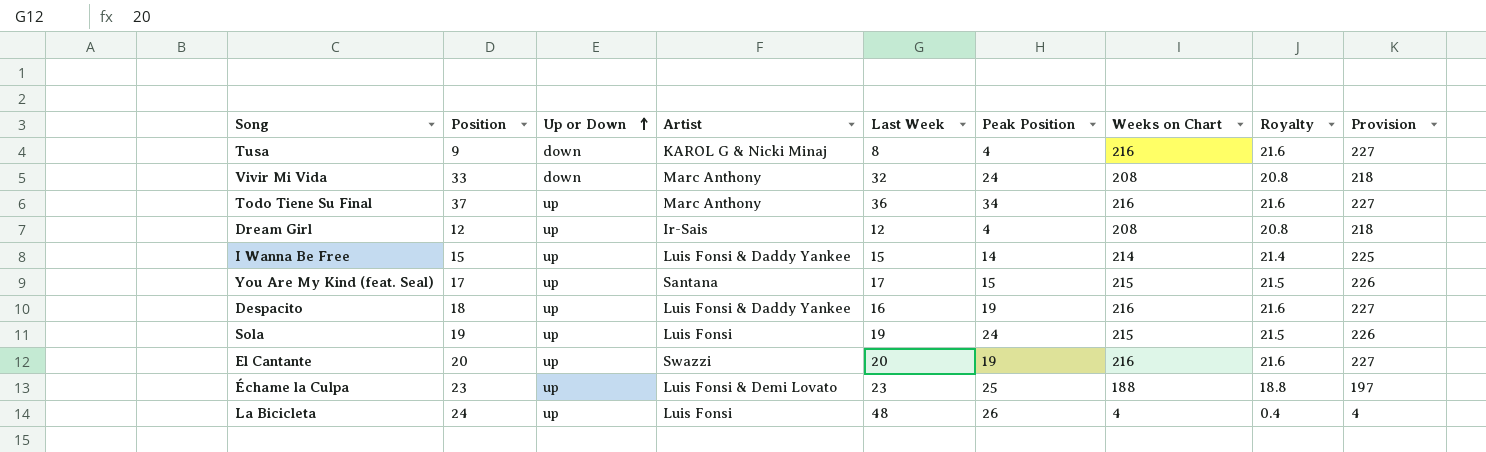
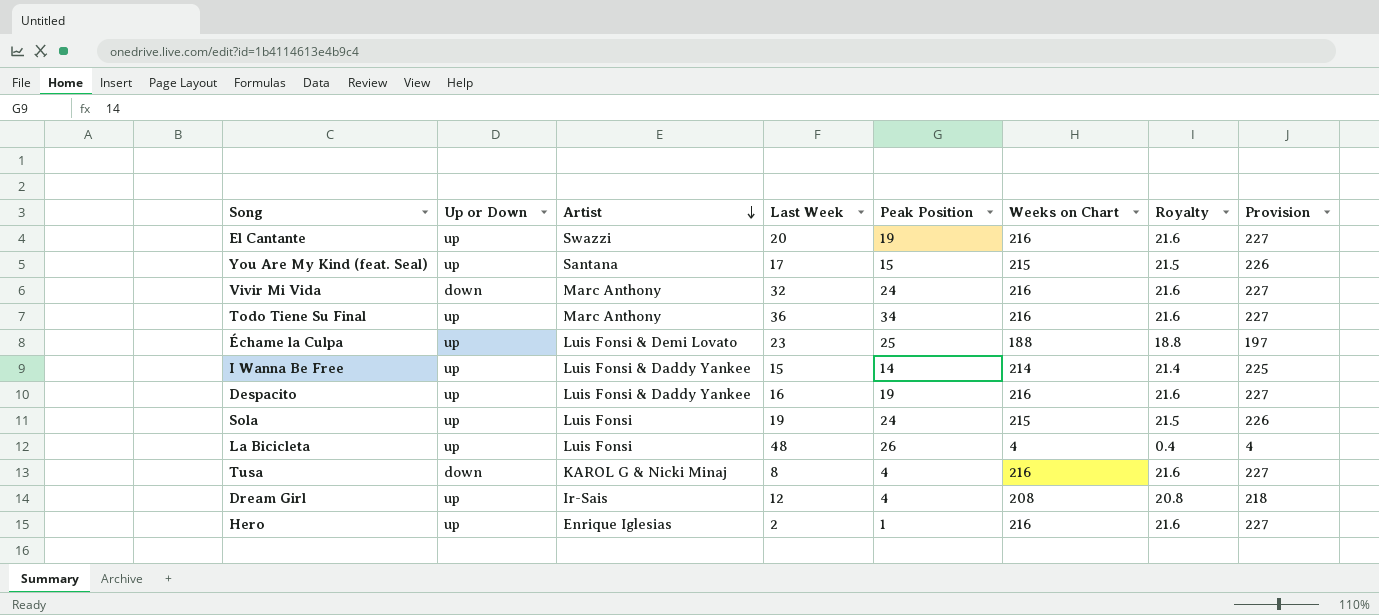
row order: Up or Down ascending -> Artist descending
column Position | position: 2 -> none
Vivir Mi Vida | Weeks on Chart: 208 -> 216
Vivir Mi Vida | Royalty: 20.8 -> 21.6
Vivir Mi Vida | Provision: 218 -> 227
row Hero: none -> up | Enrique Iglesias | 2 | 1 | 216 | 21.6 | 227

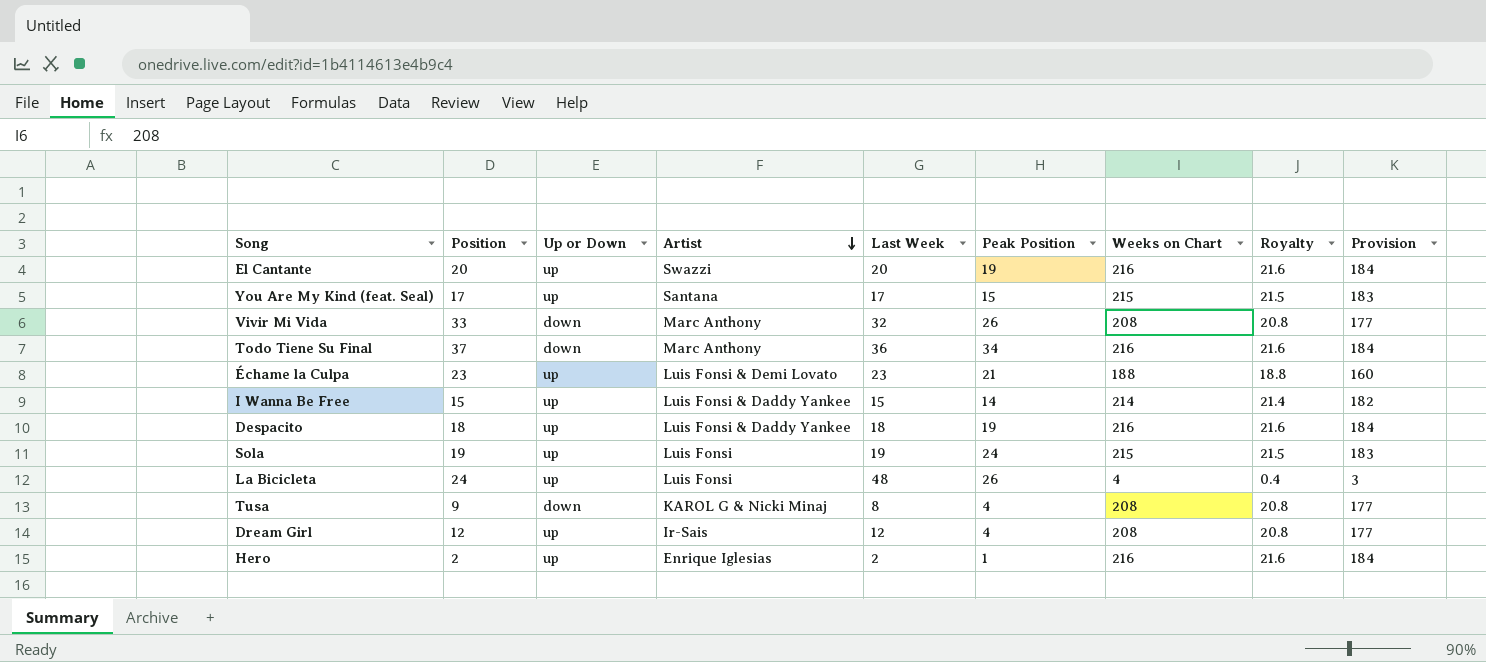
column Position | position: none -> 2
column Provision | formula: [Weeks on Chart] * 1.05 -> [Weeks on Chart] * 0.85
Vivir Mi Vida | Peak Position: 24 -> 26
Vivir Mi Vida | Weeks on Chart: 216 -> 208
Vivir Mi Vida | Royalty: 21.6 -> 20.8
Todo Tiene Su Final | Up or Down: up -> down
Échame la Culpa | Peak Position: 25 -> 21
Despacito | Last Week: 16 -> 18
Tusa | Weeks on Chart: 216 -> 208
Tusa | Royalty: 21.6 -> 20.8

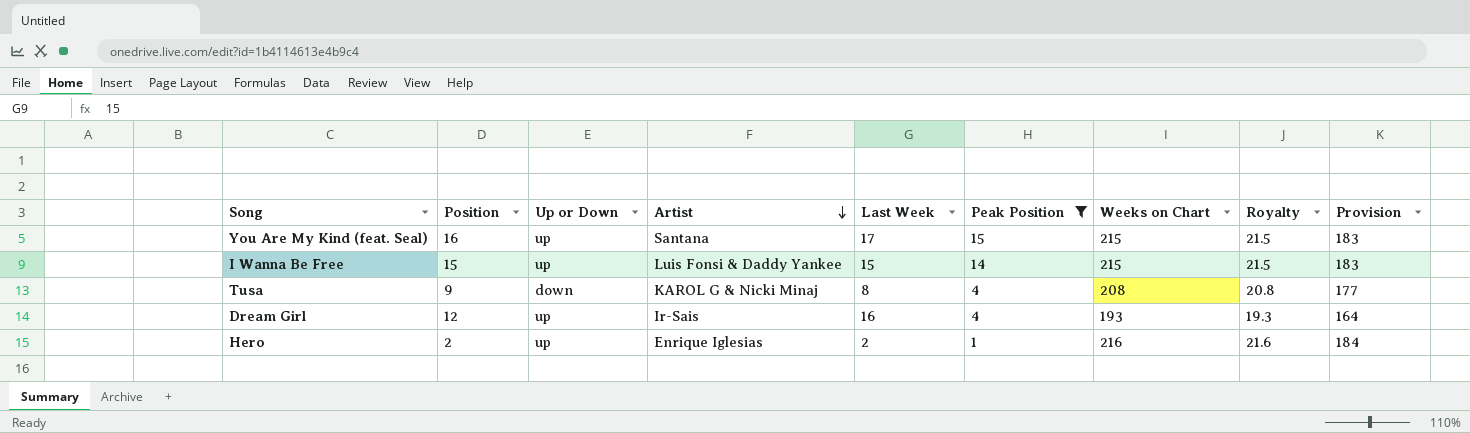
filter: none -> Peak Position <= 15
You Are My Kind (feat. Seal) | Position: 17 -> 16
I Wanna Be Free | Weeks on Chart: 214 -> 215
I Wanna Be Free | Royalty: 21.4 -> 21.5
I Wanna Be Free | Provision: 182 -> 183
Dream Girl | Last Week: 12 -> 16
Dream Girl | Weeks on Chart: 208 -> 193
Dream Girl | Royalty: 20.8 -> 19.3
Dream Girl | Provision: 177 -> 164

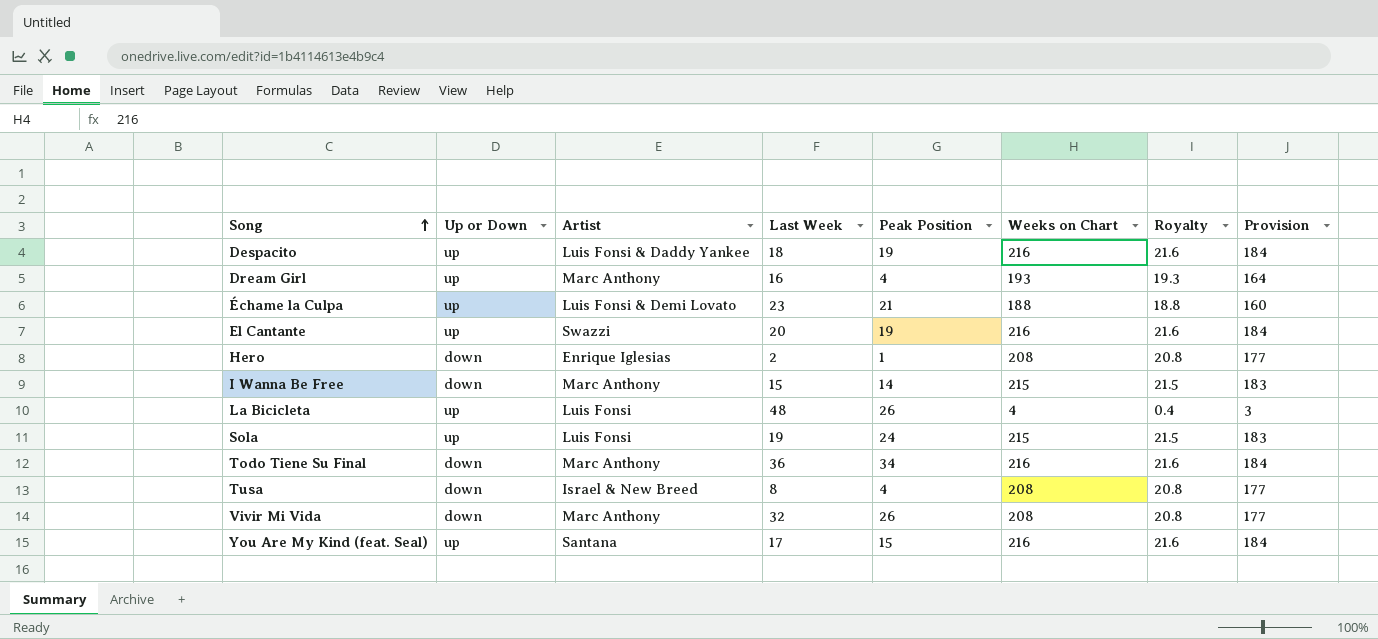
filter: Peak Position <= 15 -> none
row order: Artist descending -> Song ascending
column Position | position: 2 -> none
Dream Girl | Artist: Ir-Sais -> Marc Anthony
Hero | Up or Down: up -> down
Hero | Weeks on Chart: 216 -> 208
Hero | Royalty: 21.6 -> 20.8
Hero | Provision: 184 -> 177
I Wanna Be Free | Up or Down: up -> down
I Wanna Be Free | Artist: Luis Fonsi & Daddy Yankee -> Marc Anthony
Tusa | Artist: KAROL G & Nicki Minaj -> Israel & New Breed
You Are My Kind (feat. Seal) | Weeks on Chart: 215 -> 216
You Are My Kind (feat. Seal) | Royalty: 21.5 -> 21.6
You Are My Kind (feat. Seal) | Provision: 183 -> 184

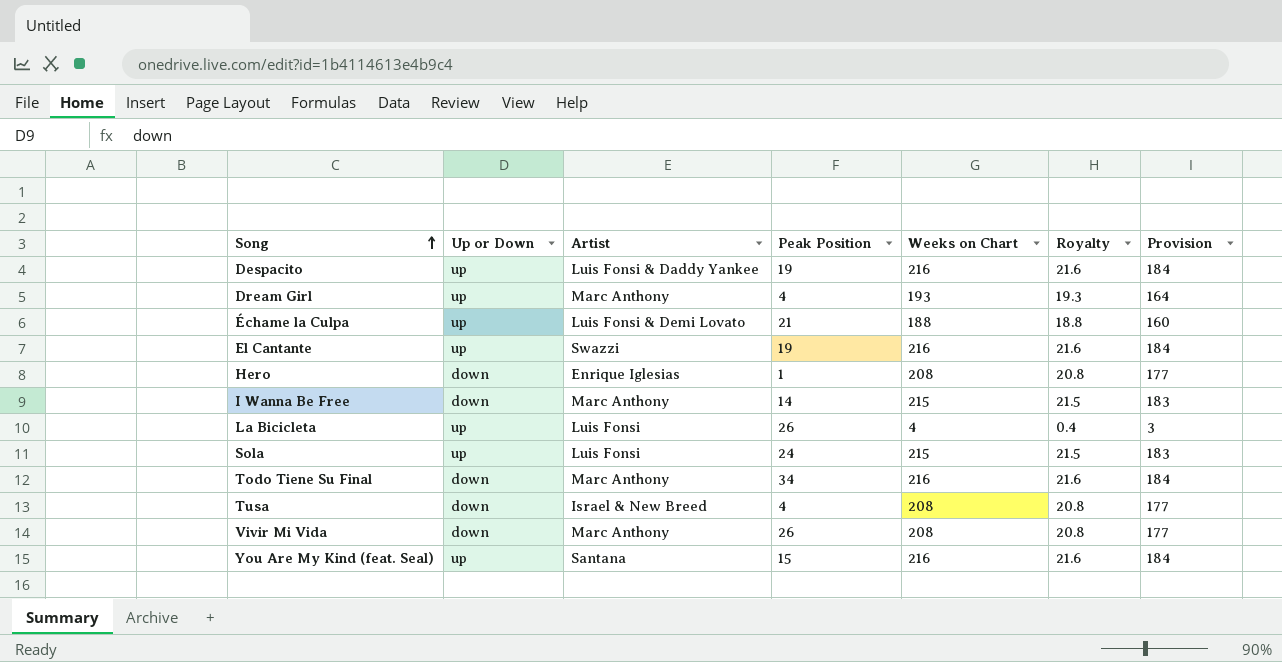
column Last Week | position: 4 -> none

